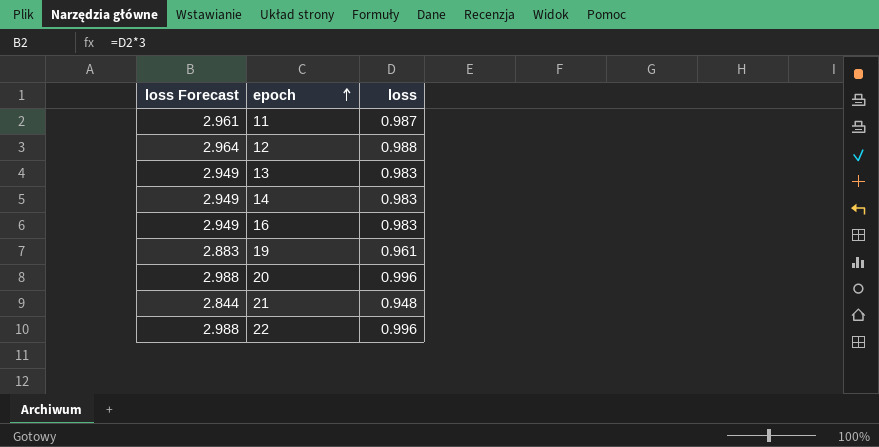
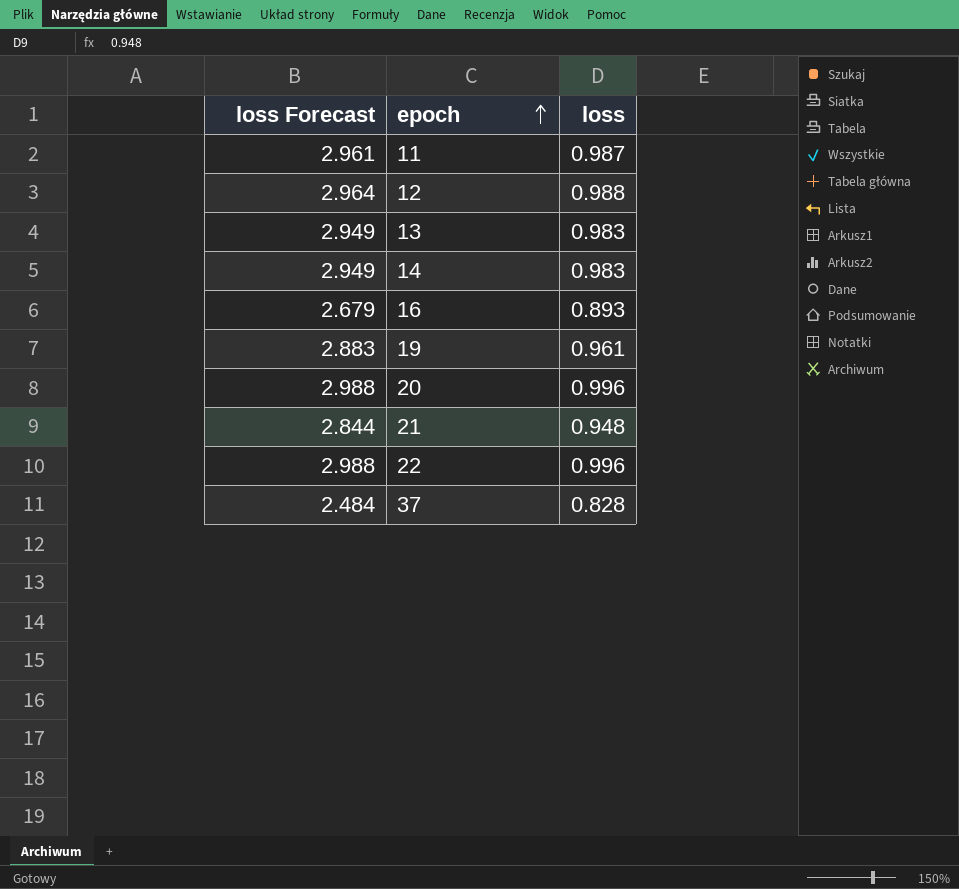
16 | loss Forecast: 2.949 -> 2.679
16 | loss: 0.983 -> 0.893
row 37: none -> 2.484 | 0.828

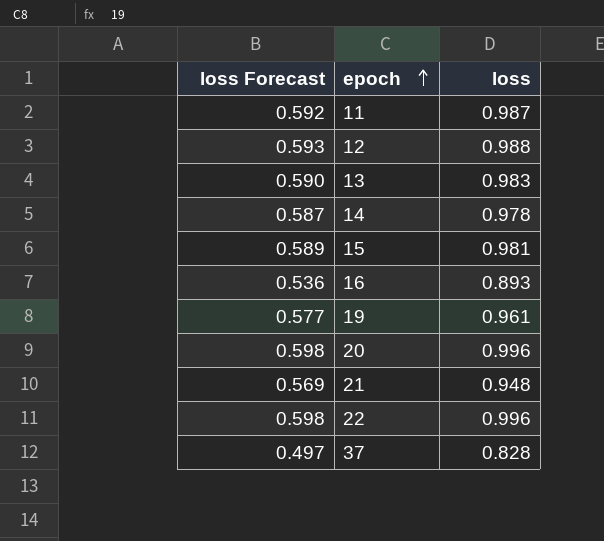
column loss Forecast | formula: [loss] * 3 -> [loss] * 0.6
14 | loss: 0.983 -> 0.978
row 15: none -> 0.589 | 0.981

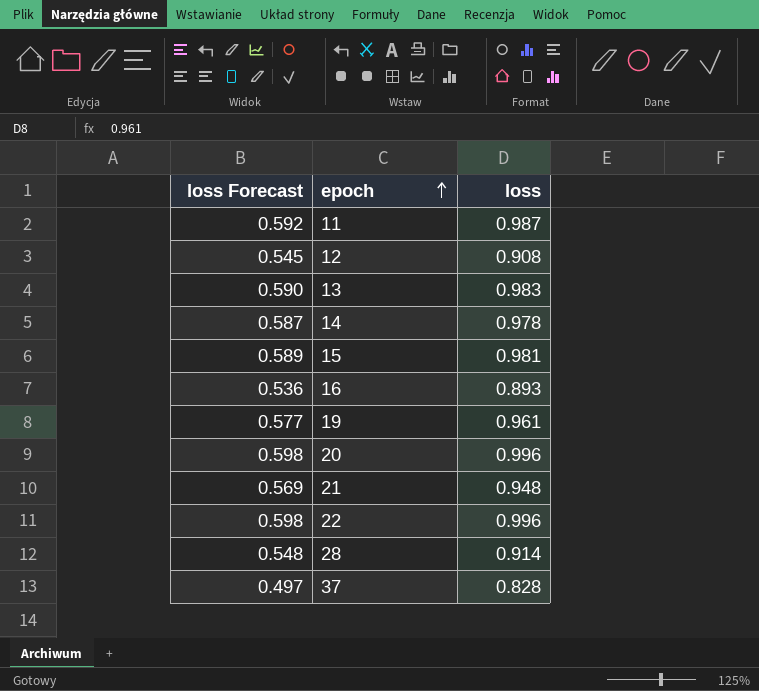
12 | loss Forecast: 0.593 -> 0.545
12 | loss: 0.988 -> 0.908
row 28: none -> 0.548 | 0.914

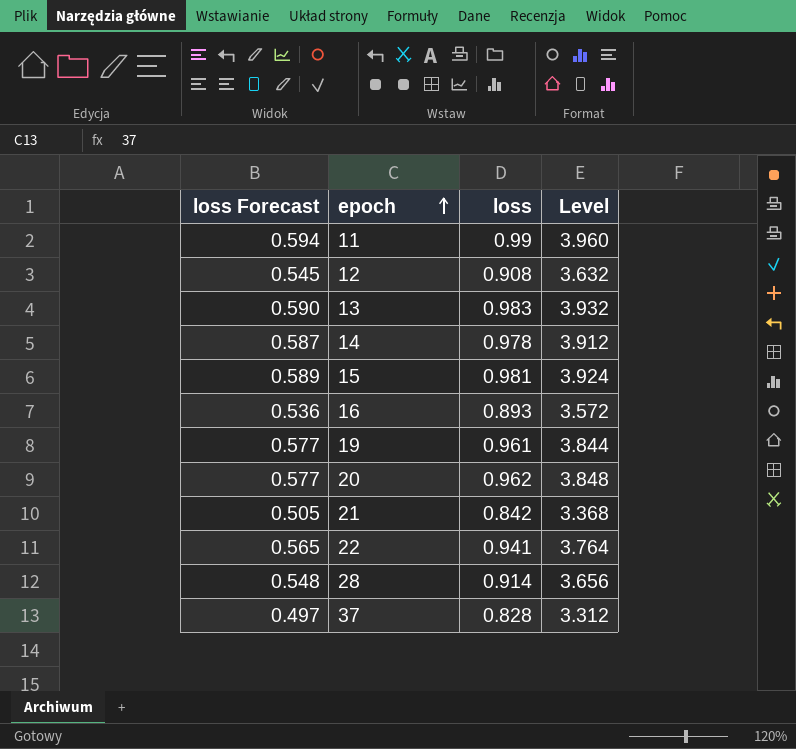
column Level | formula: none -> [loss] * 4
11 | loss Forecast: 0.592 -> 0.594
11 | loss: 0.987 -> 0.99
20 | loss Forecast: 0.598 -> 0.577
20 | loss: 0.996 -> 0.962
21 | loss Forecast: 0.569 -> 0.505
21 | loss: 0.948 -> 0.842
22 | loss Forecast: 0.598 -> 0.565
22 | loss: 0.996 -> 0.941

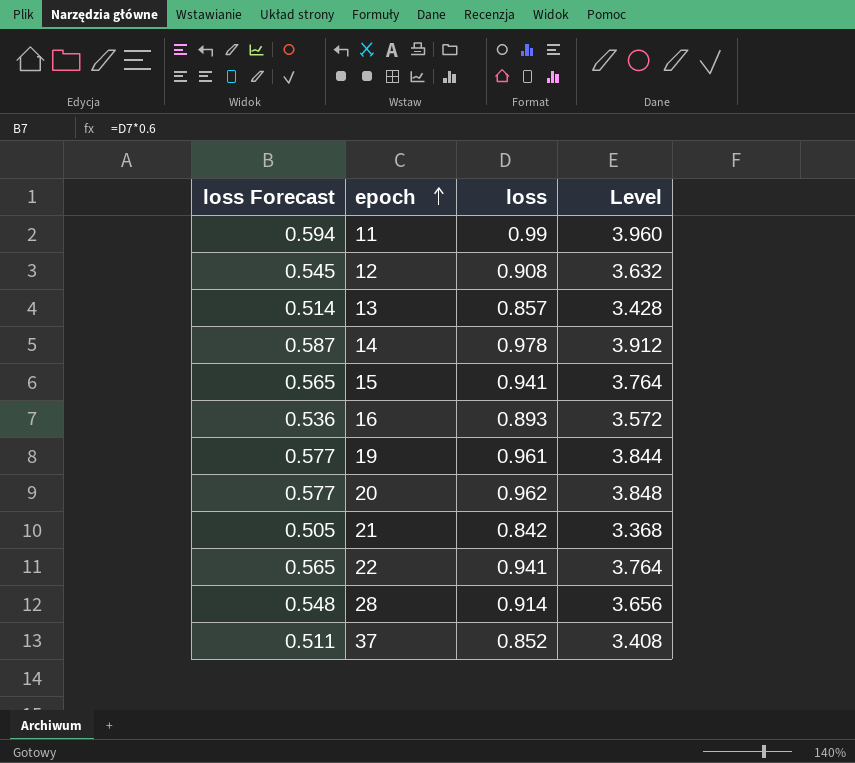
13 | loss Forecast: 0.590 -> 0.514
13 | loss: 0.983 -> 0.857
13 | Level: 3.932 -> 3.428
15 | loss Forecast: 0.589 -> 0.565
15 | loss: 0.981 -> 0.941
15 | Level: 3.924 -> 3.764
37 | loss Forecast: 0.497 -> 0.511
37 | loss: 0.828 -> 0.852
37 | Level: 3.312 -> 3.408

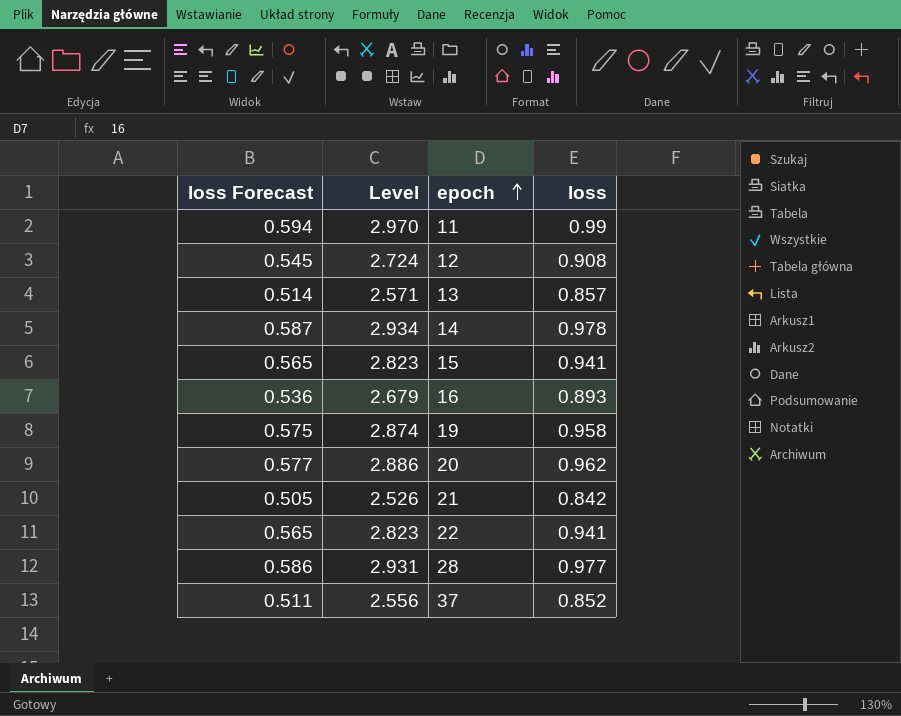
column Level | formula: [loss] * 4 -> [loss] * 3
column Level | position: 4 -> 2
19 | loss Forecast: 0.577 -> 0.575
19 | loss: 0.961 -> 0.958
28 | loss Forecast: 0.548 -> 0.586
28 | loss: 0.914 -> 0.977

